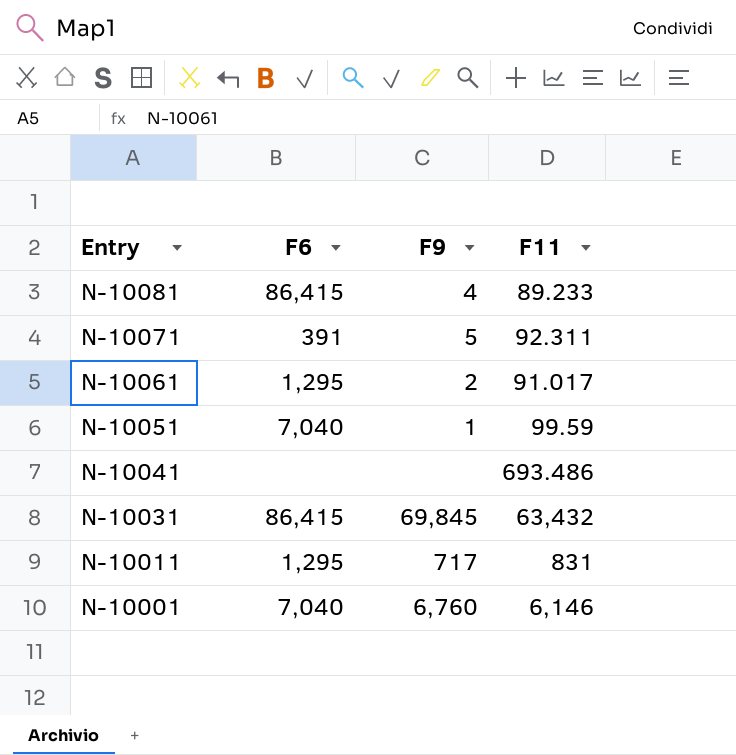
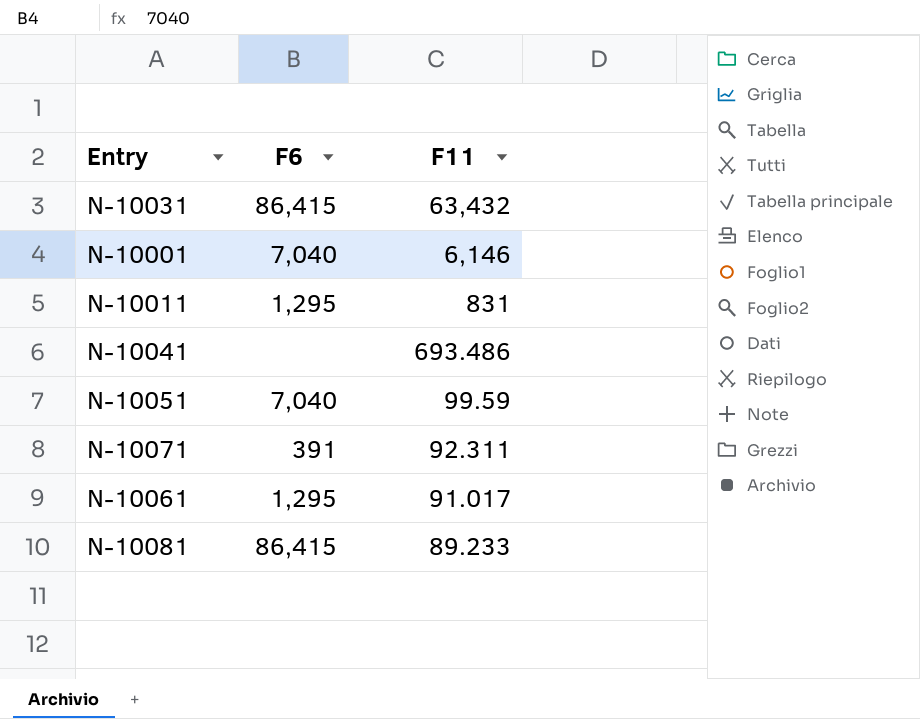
row order: Entry descending -> F11 descending
column F9 | position: 3 -> none

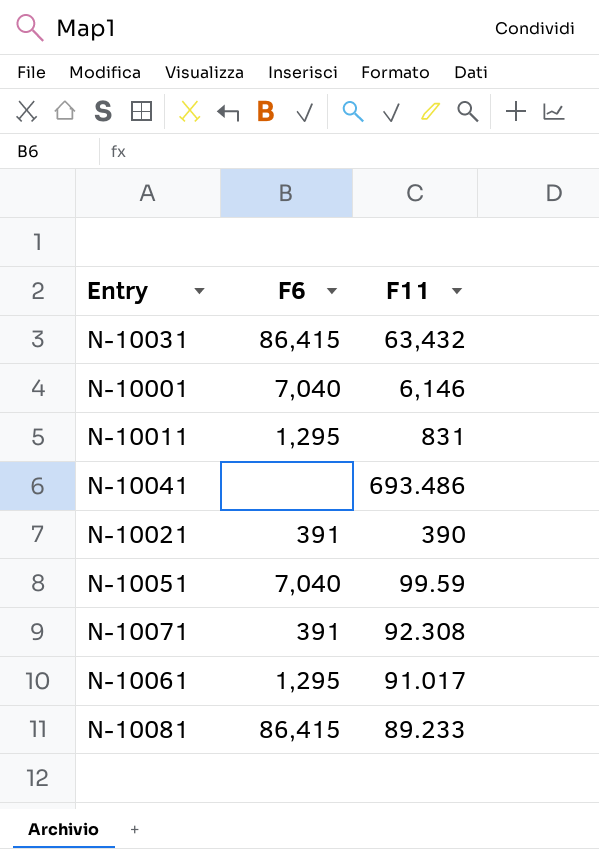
row N-10021: none -> 391 | 390
N-10071 | F11: 92.311 -> 92.308

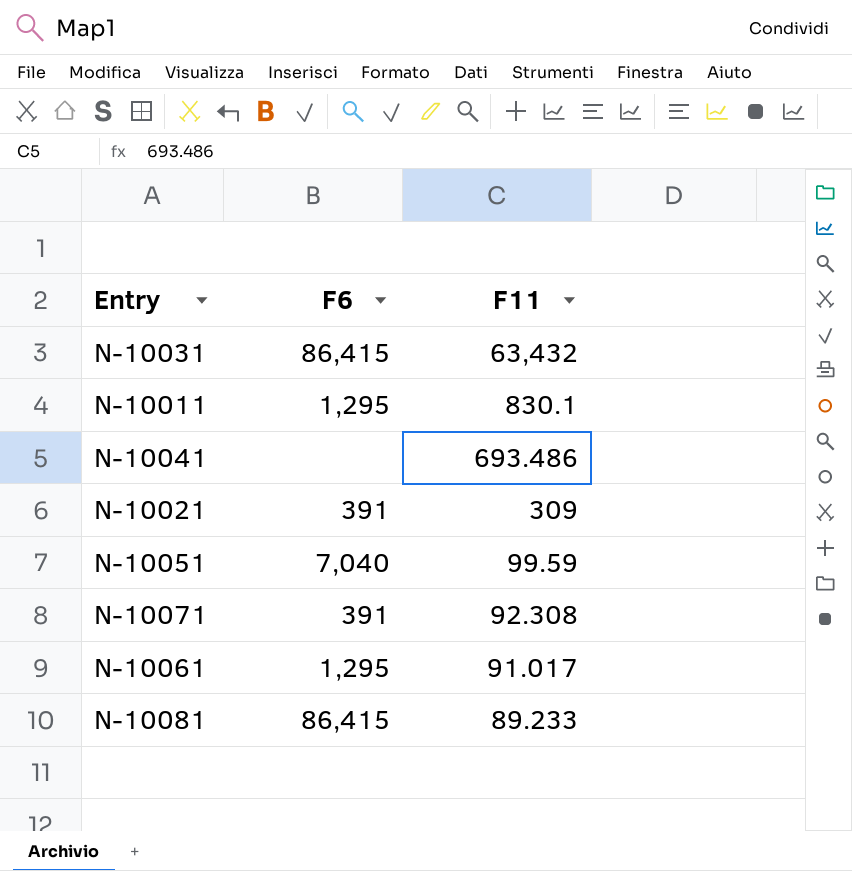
row N-10001: 7,040 | 6,146 -> none
N-10011 | F11: 831 -> 830.1
N-10021 | F11: 390 -> 309

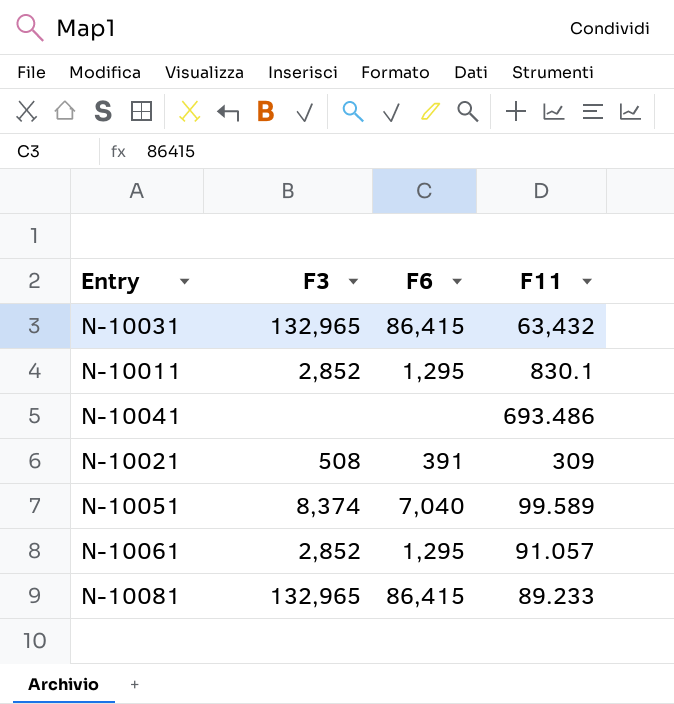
column F3 | position: none -> 2
row N-10071: 391 | 92.308 -> none
N-10051 | F11: 99.59 -> 99.589
N-10061 | F11: 91.017 -> 91.057

